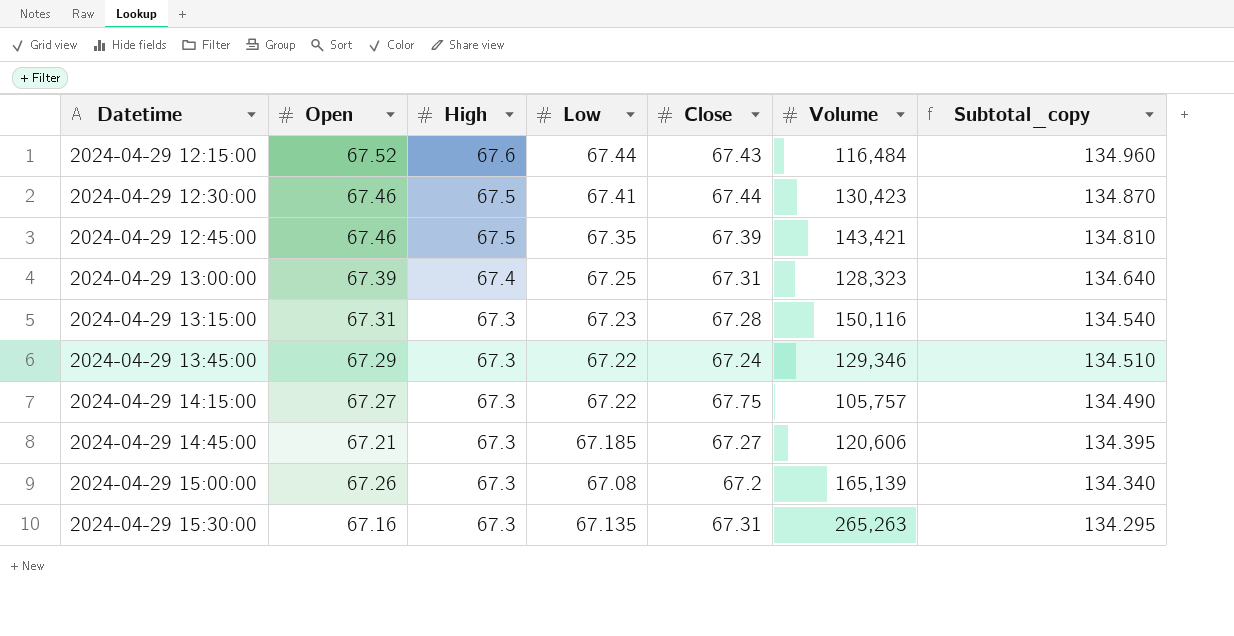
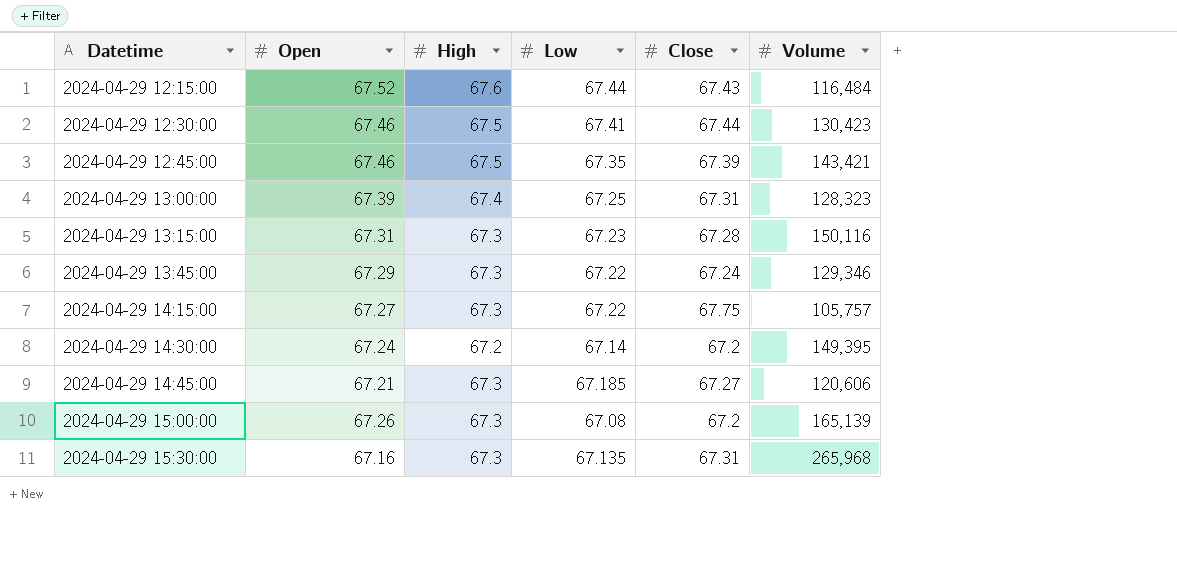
column Subtotal_copy | formula: [Open] + [Low] -> none
row 2024-04-29 14:30:00: none -> 67.24 | 67.2 | 67.14 | 67.2 | 149,395
2024-04-29 15:30:00 | Volume: 265,263 -> 265,968

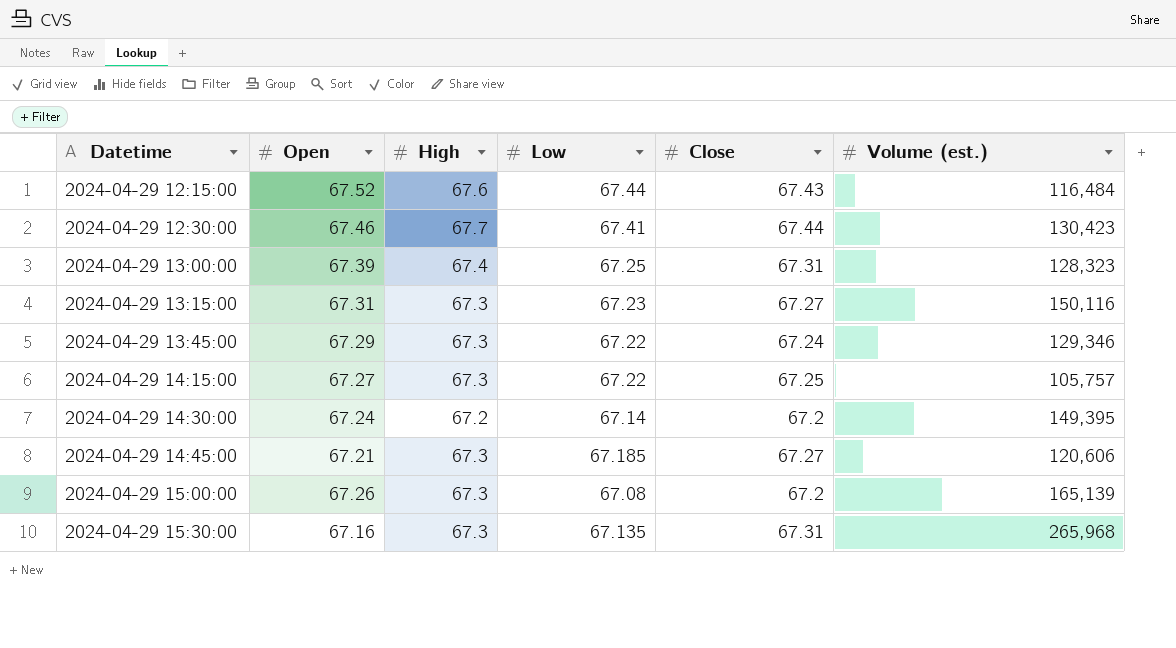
column name: Volume -> Volume (est.)
row 2024-04-29 12:45:00: 67.46 | 67.5 | 67.35 | 67.39 | 143,421 -> none
2024-04-29 12:30:00 | High: 67.5 -> 67.7
2024-04-29 13:15:00 | Close: 67.28 -> 67.27
2024-04-29 14:15:00 | Close: 67.75 -> 67.25

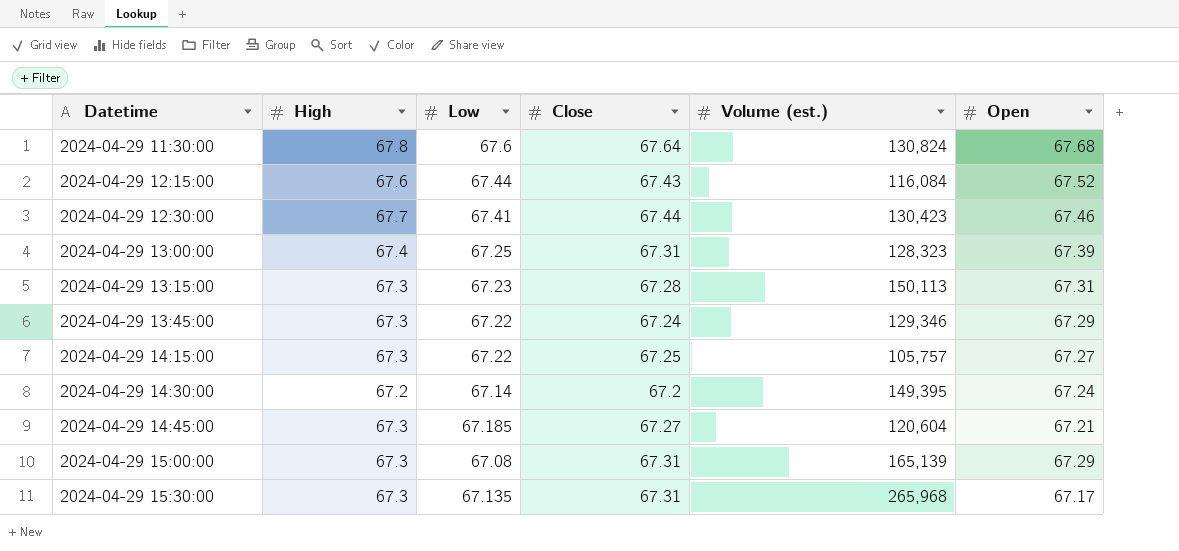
column Open | position: 2 -> 6
row 2024-04-29 11:30:00: none -> 67.8 | 67.6 | 67.64 | 130,824 | 67.68
2024-04-29 12:15:00 | Volume (est.): 116,484 -> 116,084
2024-04-29 13:15:00 | Close: 67.27 -> 67.28
2024-04-29 13:15:00 | Volume (est.): 150,116 -> 150,113
2024-04-29 14:45:00 | Volume (est.): 120,606 -> 120,604
2024-04-29 15:00:00 | Close: 67.2 -> 67.31
2024-04-29 15:00:00 | Open: 67.26 -> 67.29
2024-04-29 15:30:00 | Open: 67.16 -> 67.17

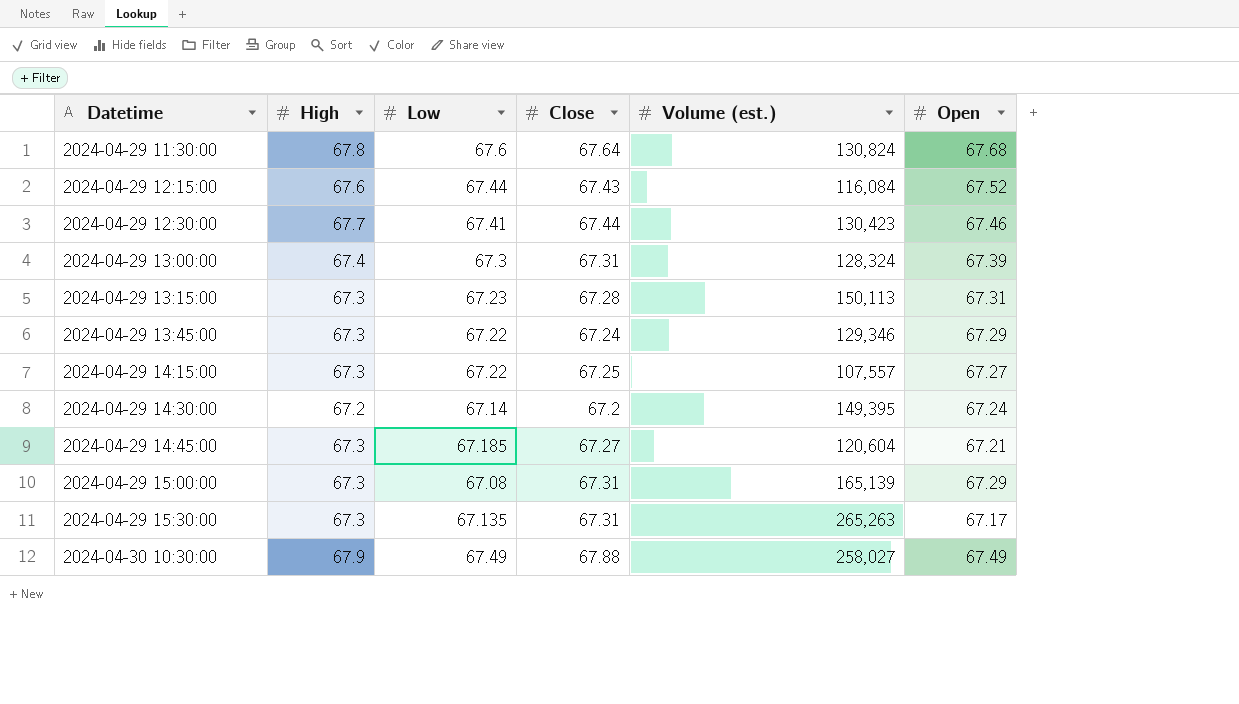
2024-04-29 13:00:00 | Low: 67.25 -> 67.3
2024-04-29 13:00:00 | Volume (est.): 128,323 -> 128,324
2024-04-29 14:15:00 | Volume (est.): 105,757 -> 107,557
2024-04-29 15:30:00 | Volume (est.): 265,968 -> 265,263
row 2024-04-30 10:30:00: none -> 67.9 | 67.49 | 67.88 | 258,027 | 67.49

